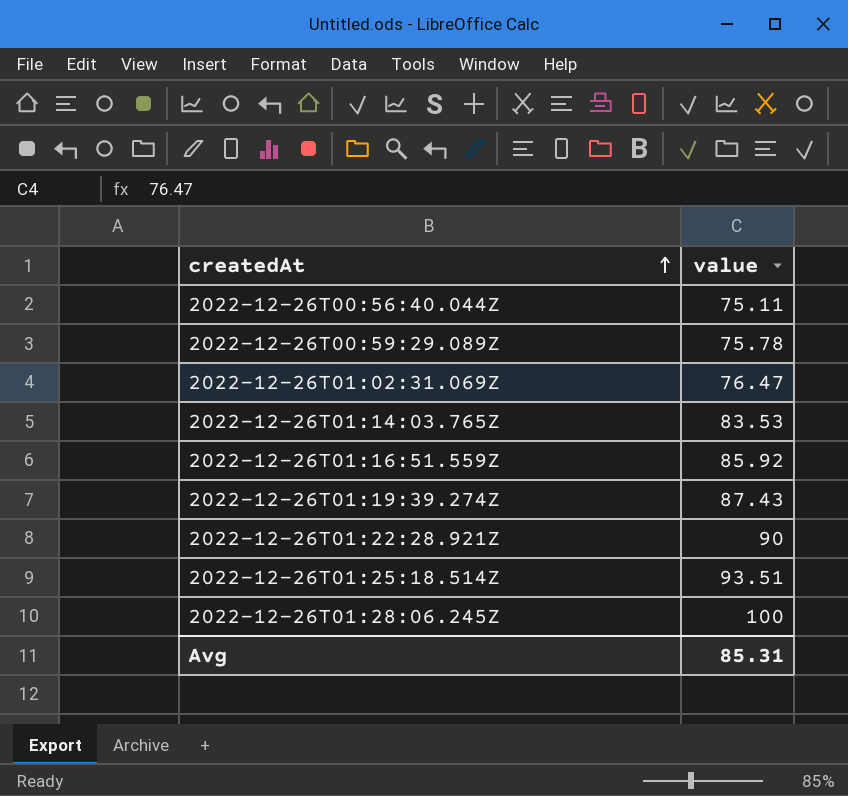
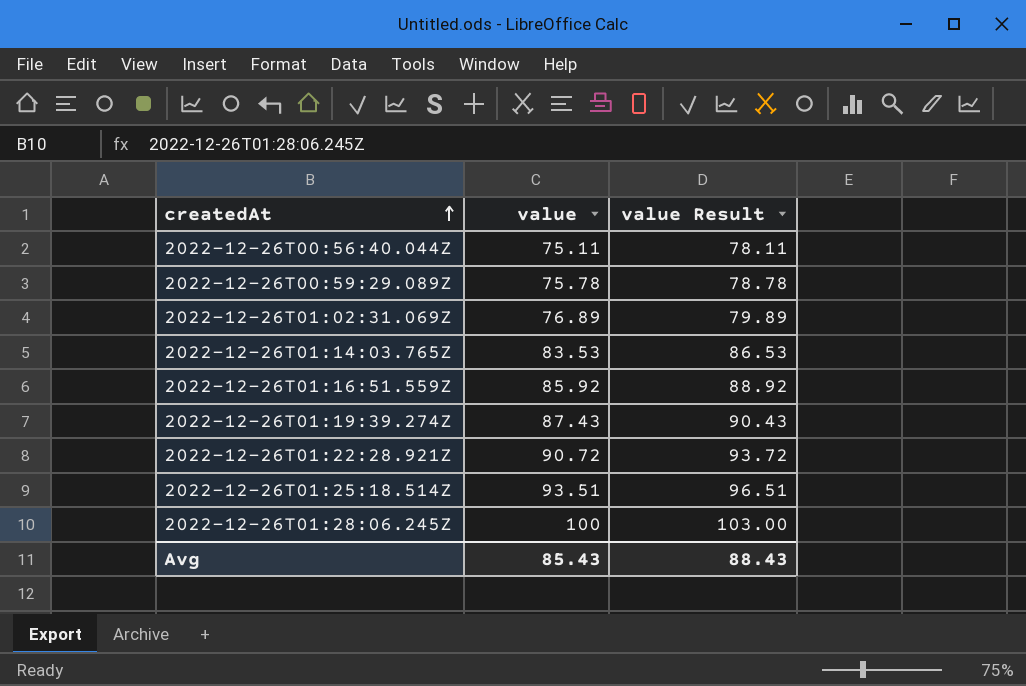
column value Result | formula: none -> [value] + 3
2022-12-26T01:02:31.069Z | value: 76.47 -> 76.89
2022-12-26T01:22:28.921Z | value: 90 -> 90.72
Avg | value: 85.31 -> 85.43

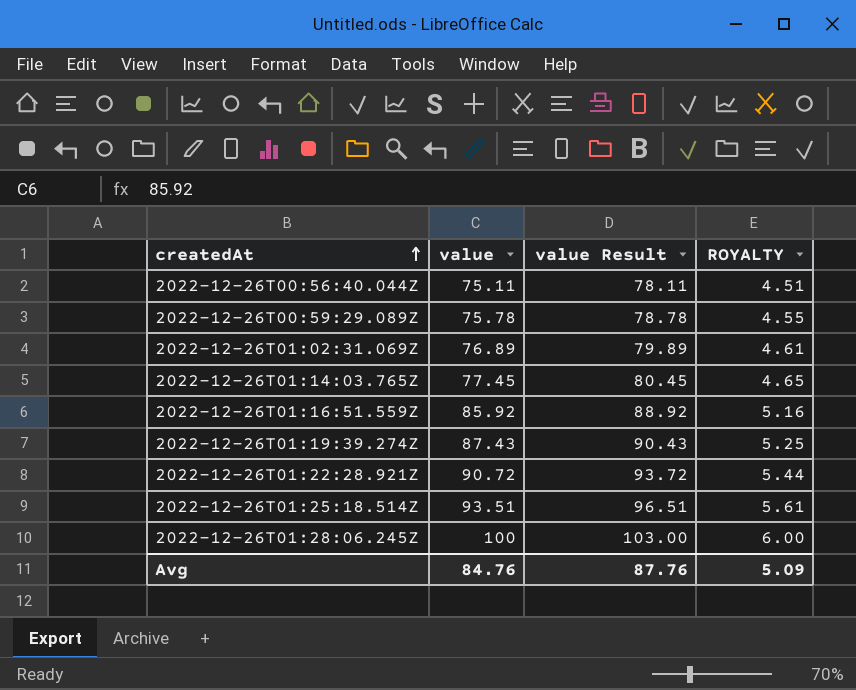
column ROYALTY | formula: none -> [value] * 0.06
2022-12-26T01:14:03.765Z | value: 83.53 -> 77.45
2022-12-26T01:14:03.765Z | value Result: 86.53 -> 80.45
Avg | value: 85.43 -> 84.76
Avg | value Result: 88.43 -> 87.76

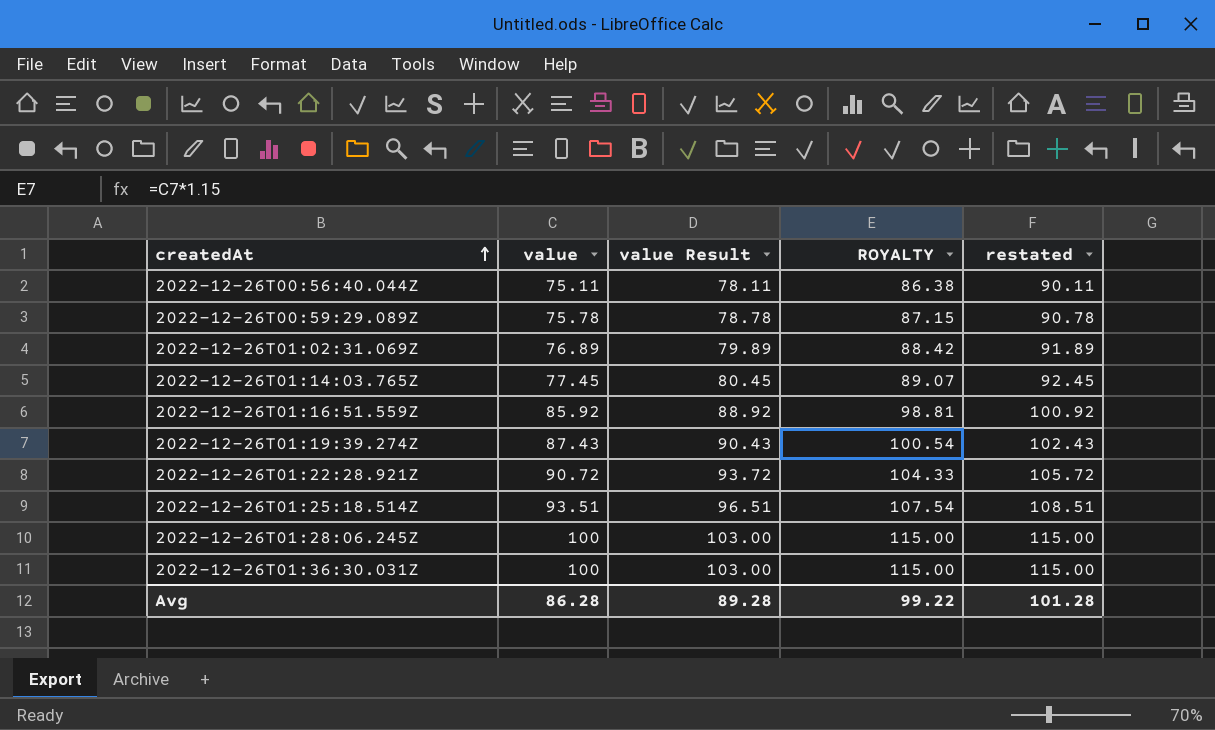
column ROYALTY | formula: [value] * 0.06 -> [value] * 1.15
column restated | formula: none -> [value] + 15
row 2022-12-26T01:36:30.031Z: none -> 100 | 103.00 | 115.00 | 115.00
Avg | value: 84.76 -> 86.28
Avg | value Result: 87.76 -> 89.28
Avg | ROYALTY: 5.09 -> 99.22

